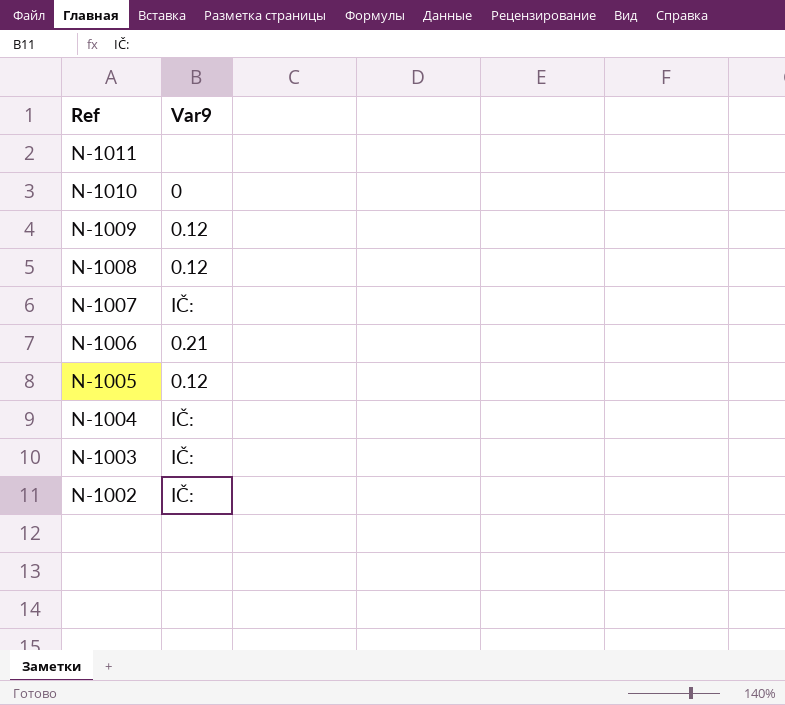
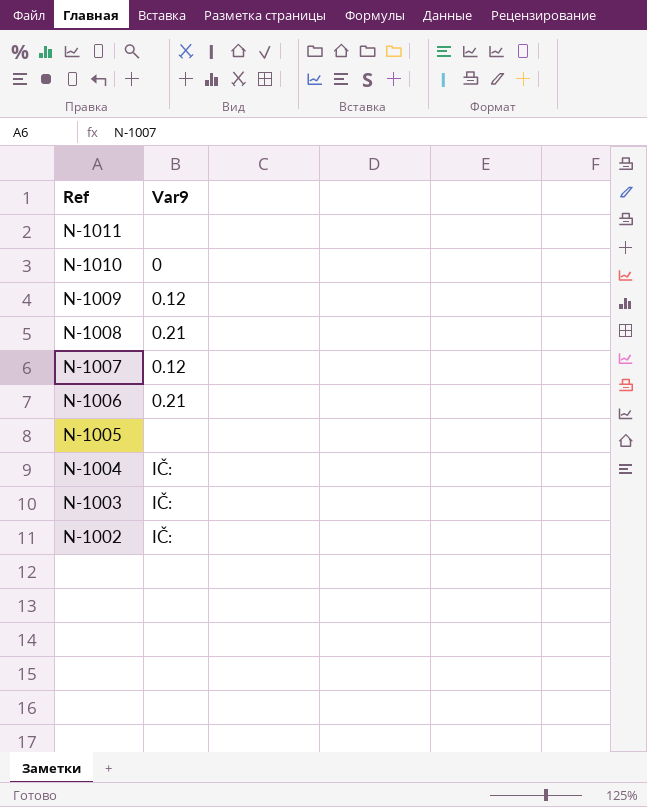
N-1008 | Var9: 0.12 -> 0.21
N-1007 | Var9: IČ: -> 0.12
N-1005 | Var9: 0.12 -> none

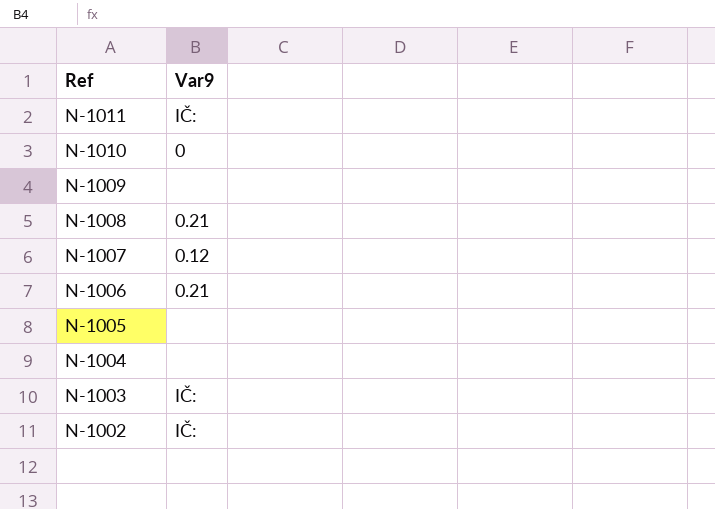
N-1011 | Var9: none -> IČ:
N-1009 | Var9: 0.12 -> none
N-1004 | Var9: IČ: -> none

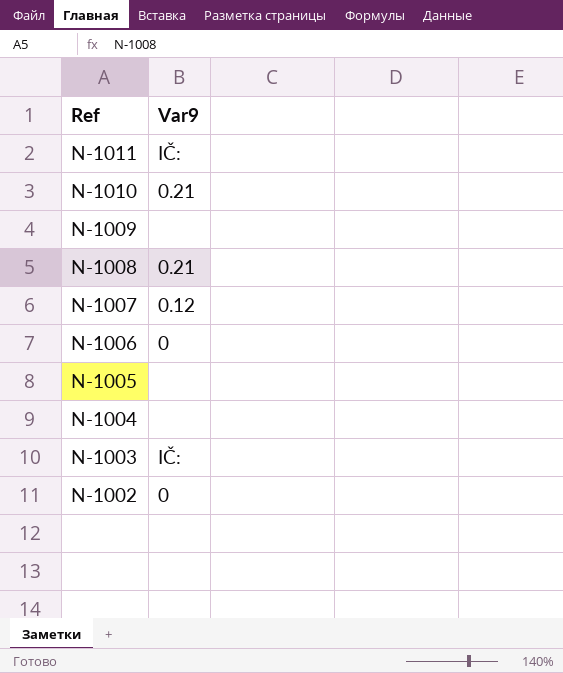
N-1010 | Var9: 0 -> 0.21
N-1006 | Var9: 0.21 -> 0
N-1002 | Var9: IČ: -> 0

